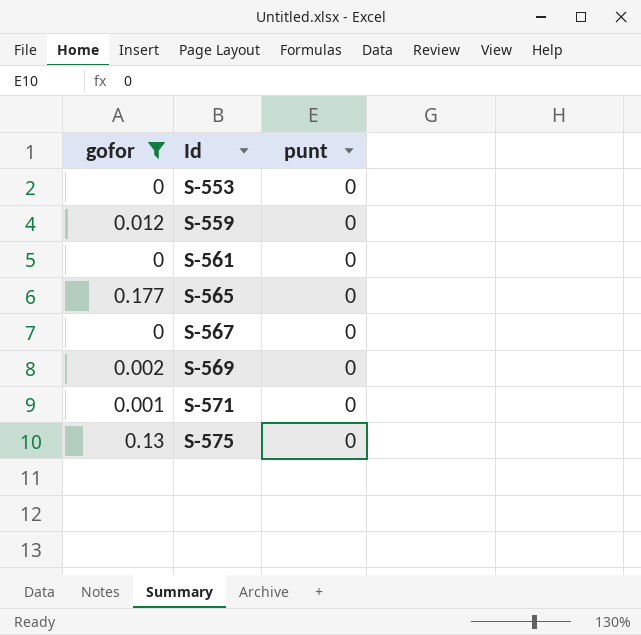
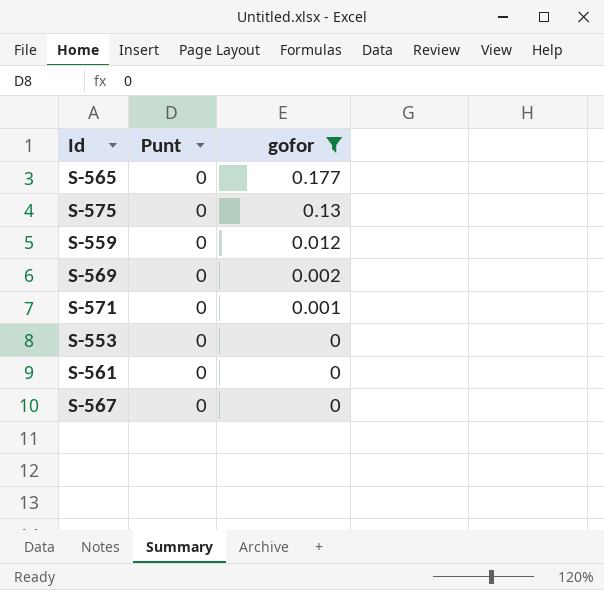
row order: Id ascending -> gofor descending
column name: punt -> Punt
column gofor | position: 1 -> 3

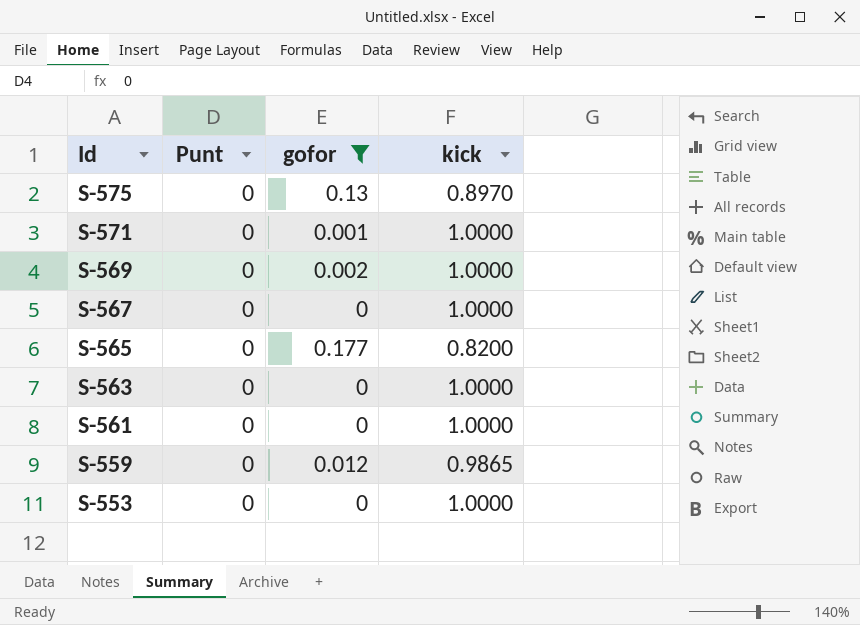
row order: gofor descending -> Id descending
column kick | position: none -> 4
row S-563: none -> 0 | 0 | 1.0000

